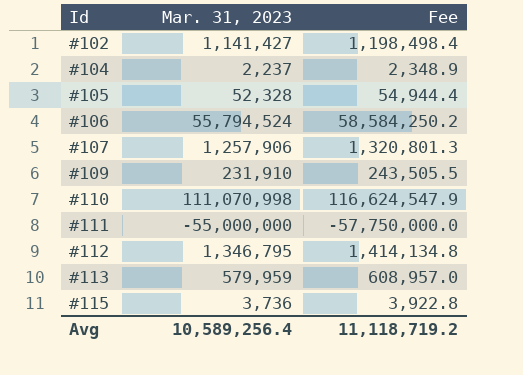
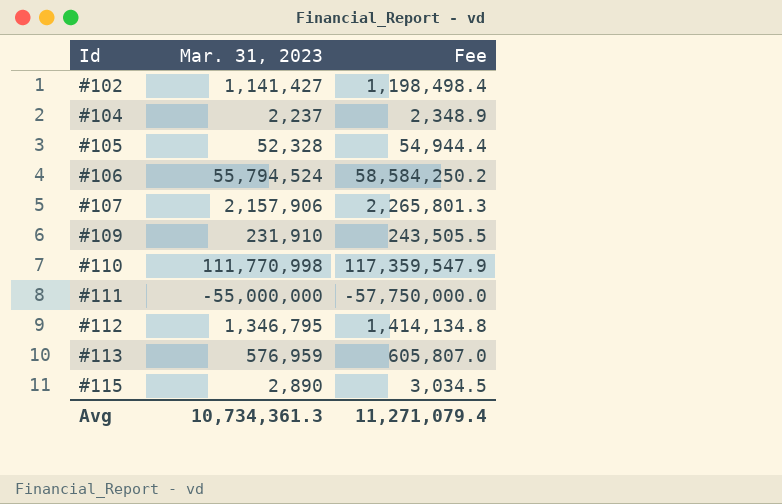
#107 | Mar. 31, 2023: 1,257,906 -> 2,157,906
#107 | Fee: 1,320,801.3 -> 2,265,801.3
#110 | Mar. 31, 2023: 111,070,998 -> 111,770,998
#110 | Fee: 116,624,547.9 -> 117,359,547.9
#113 | Mar. 31, 2023: 579,959 -> 576,959
#113 | Fee: 608,957.0 -> 605,807.0
#115 | Mar. 31, 2023: 3,736 -> 2,890
#115 | Fee: 3,922.8 -> 3,034.5
Avg | Mar. 31, 2023: 10,589,256.4 -> 10,734,361.3
Avg | Fee: 11,118,719.2 -> 11,271,079.4

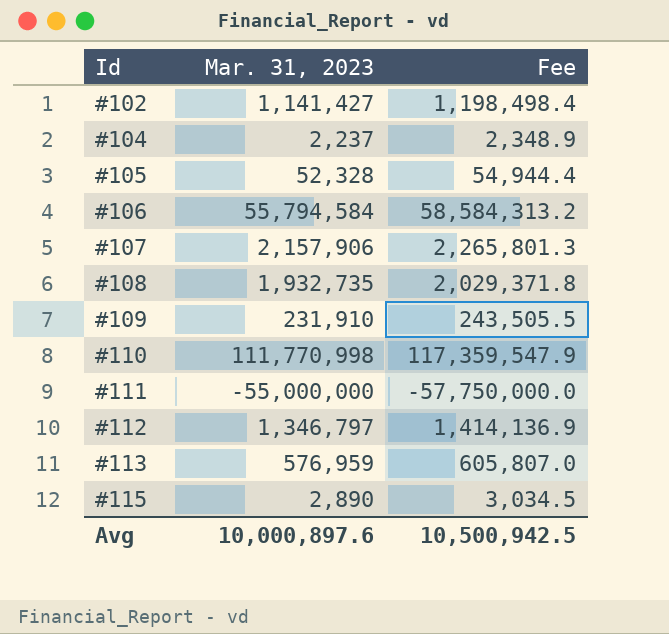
#106 | Mar. 31, 2023: 55,794,524 -> 55,794,584
#106 | Fee: 58,584,250.2 -> 58,584,313.2
row #108: none -> 1,932,735 | 2,029,371.8
#112 | Mar. 31, 2023: 1,346,795 -> 1,346,797
#112 | Fee: 1,414,134.8 -> 1,414,136.9
Avg | Mar. 31, 2023: 10,734,361.3 -> 10,000,897.6
Avg | Fee: 11,271,079.4 -> 10,500,942.5

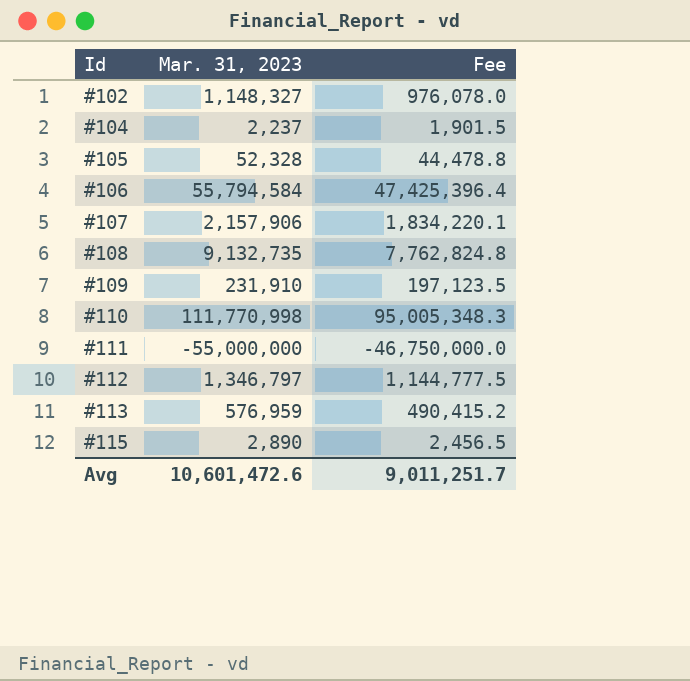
column Fee | formula: [Mar. 31, 2023] * 1.05 -> [Mar. 31, 2023] * 0.85
#102 | Mar. 31, 2023: 1,141,427 -> 1,148,327
#108 | Mar. 31, 2023: 1,932,735 -> 9,132,735
Avg | Mar. 31, 2023: 10,000,897.6 -> 10,601,472.6
Avg | Fee: 10,500,942.5 -> 9,011,251.7

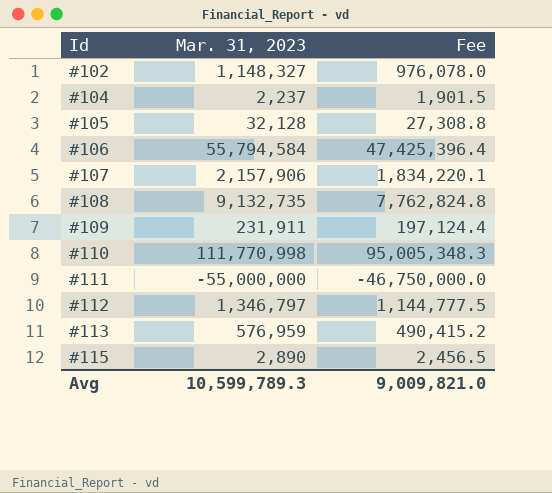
#105 | Mar. 31, 2023: 52,328 -> 32,128
#105 | Fee: 44,478.8 -> 27,308.8
#109 | Mar. 31, 2023: 231,910 -> 231,911
#109 | Fee: 197,123.5 -> 197,124.4
Avg | Mar. 31, 2023: 10,601,472.6 -> 10,599,789.3
Avg | Fee: 9,011,251.7 -> 9,009,821.0

